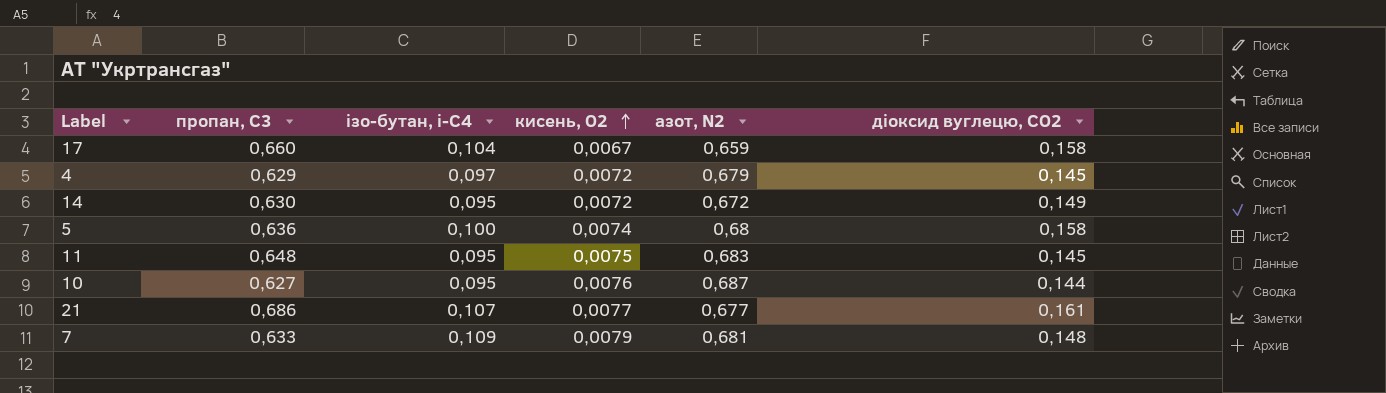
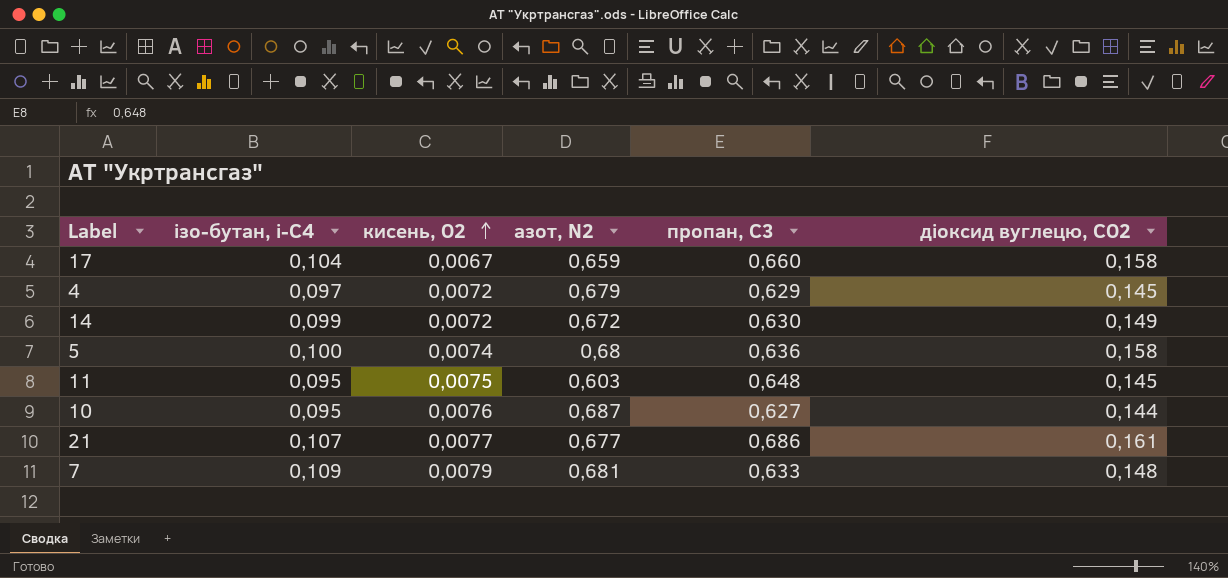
column пропан, С3 | position: 2 -> 5
14 | ізо-бутан, і-С4: 0,095 -> 0,099
11 | азот, N2: 0,683 -> 0,603

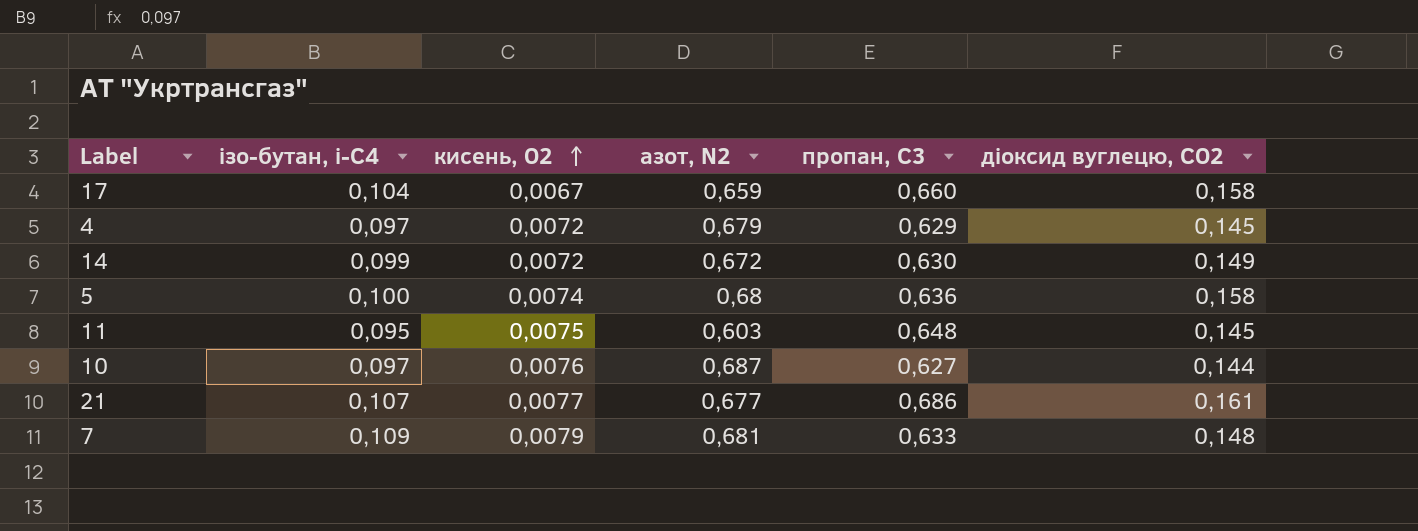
10 | ізо-бутан, і-С4: 0,095 -> 0,097

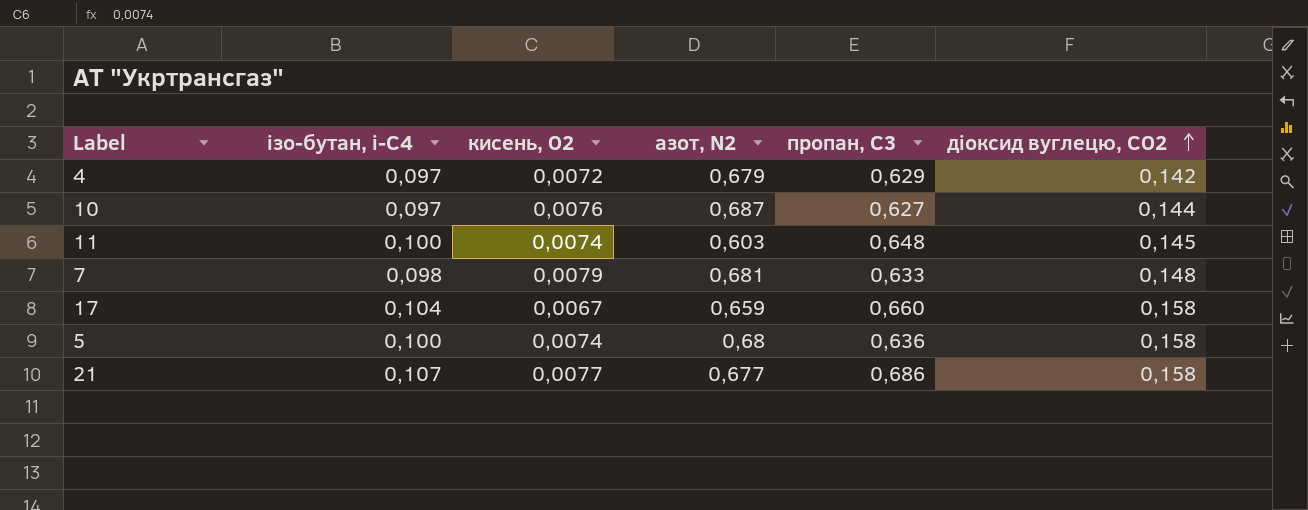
row order: кисень, О2 ascending -> діоксид вуглецю, CО2 ascending
row 14: 0,099 | 0,0072 | 0,672 | 0,630 | 0,149 -> none
4 | діоксид вуглецю, CО2: 0,145 -> 0,142
11 | ізо-бутан, і-С4: 0,095 -> 0,100
11 | кисень, О2: 0,0075 -> 0,0074
7 | ізо-бутан, і-С4: 0,109 -> 0,098
21 | діоксид вуглецю, CО2: 0,161 -> 0,158

